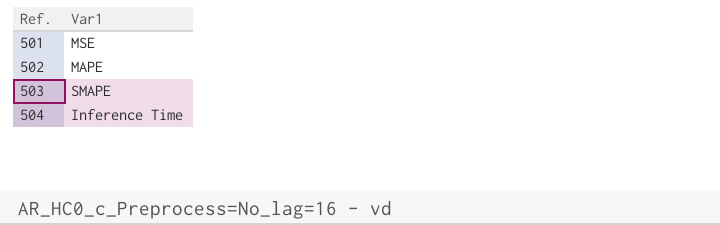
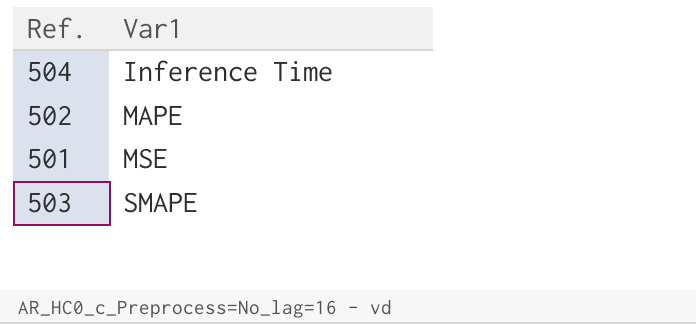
row order: Ref. ascending -> Var1 ascending

